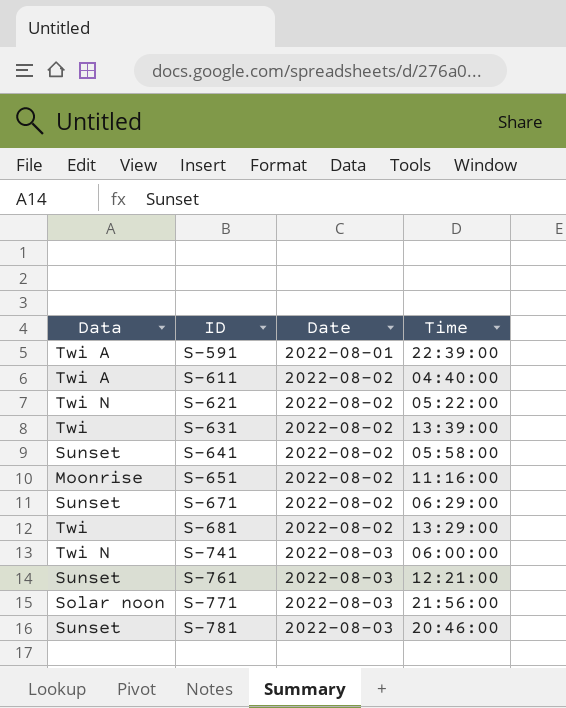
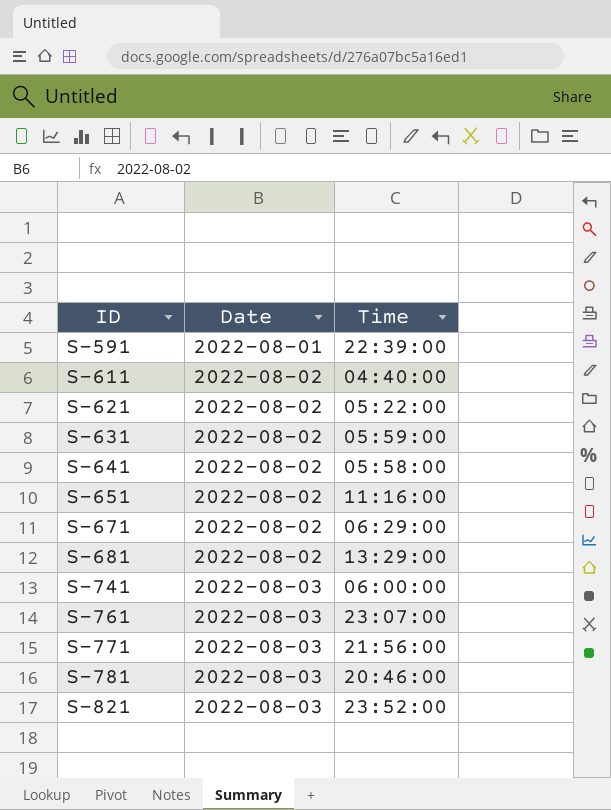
column Data | position: 1 -> none
S-631 | Time: 13:39:00 -> 05:59:00
S-761 | Time: 12:21:00 -> 23:07:00
row S-821: none -> 2022-08-03 | 23:52:00

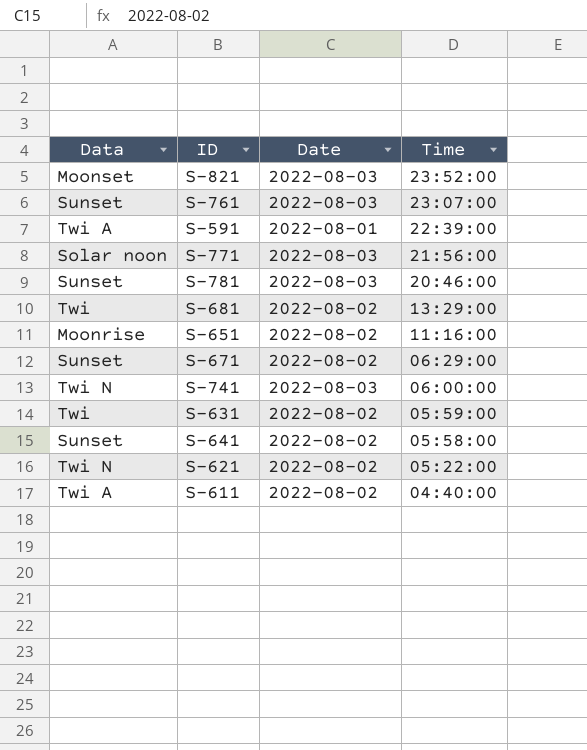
row order: ID ascending -> Time descending
column Data | position: none -> 1

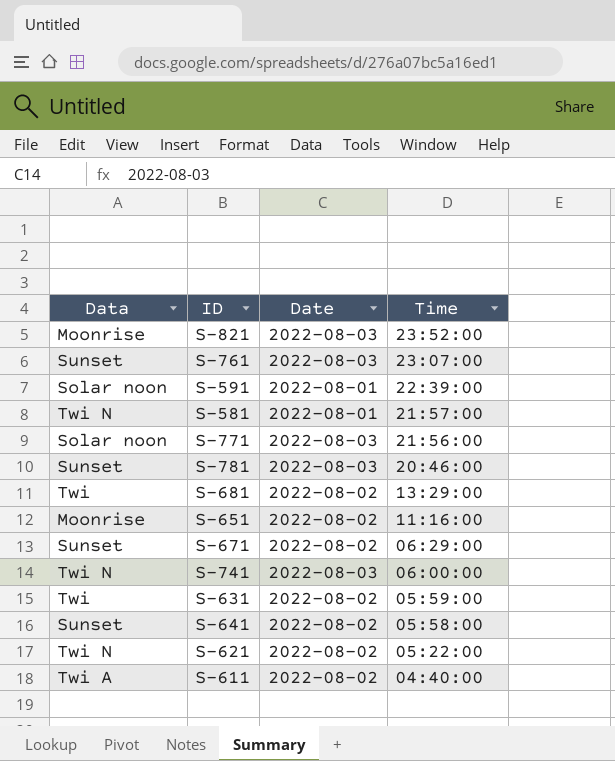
S-821 | Data: Moonset -> Moonrise
S-591 | Data: Twi A -> Solar noon
row S-581: none -> Twi N | 2022-08-01 | 21:57:00

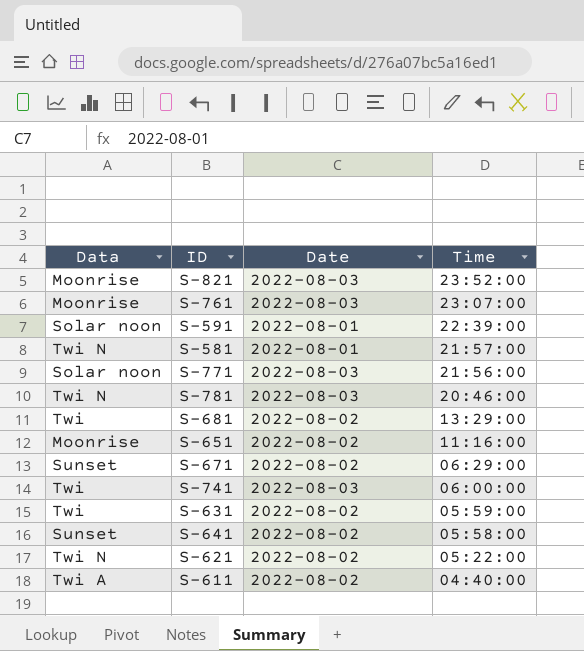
S-761 | Data: Sunset -> Moonrise
S-781 | Data: Sunset -> Twi N
S-741 | Data: Twi N -> Twi

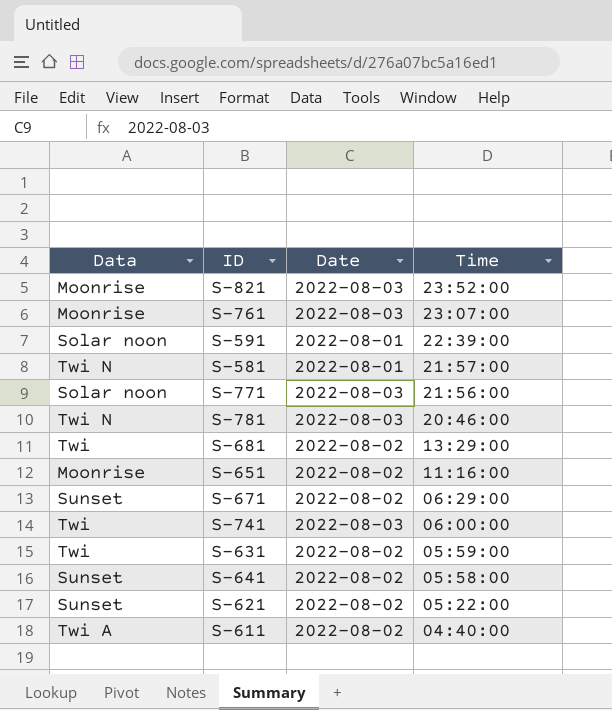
S-621 | Data: Twi N -> Sunset

